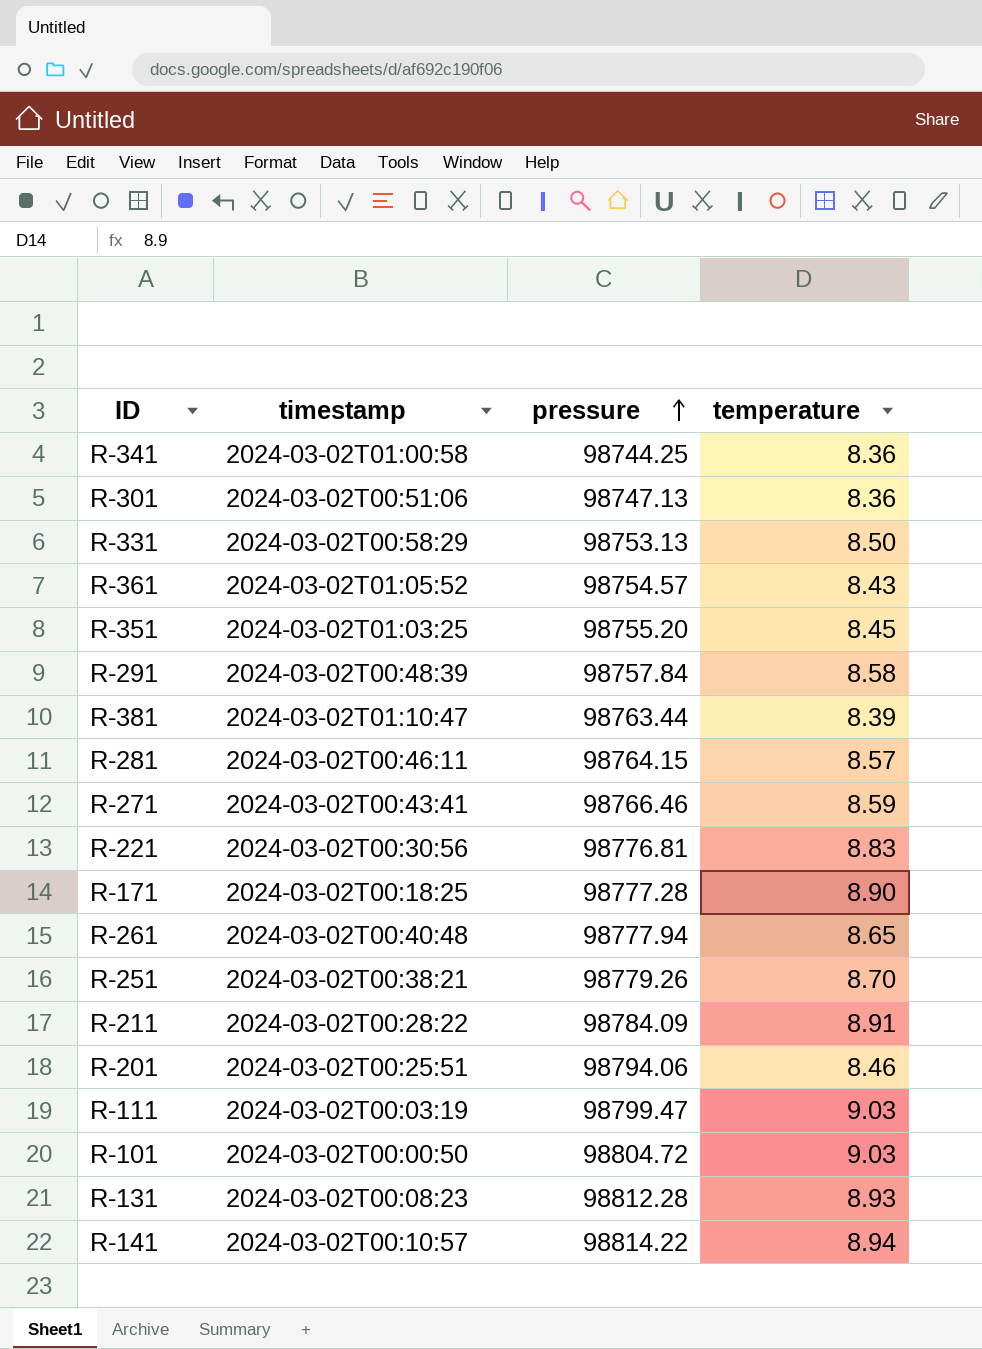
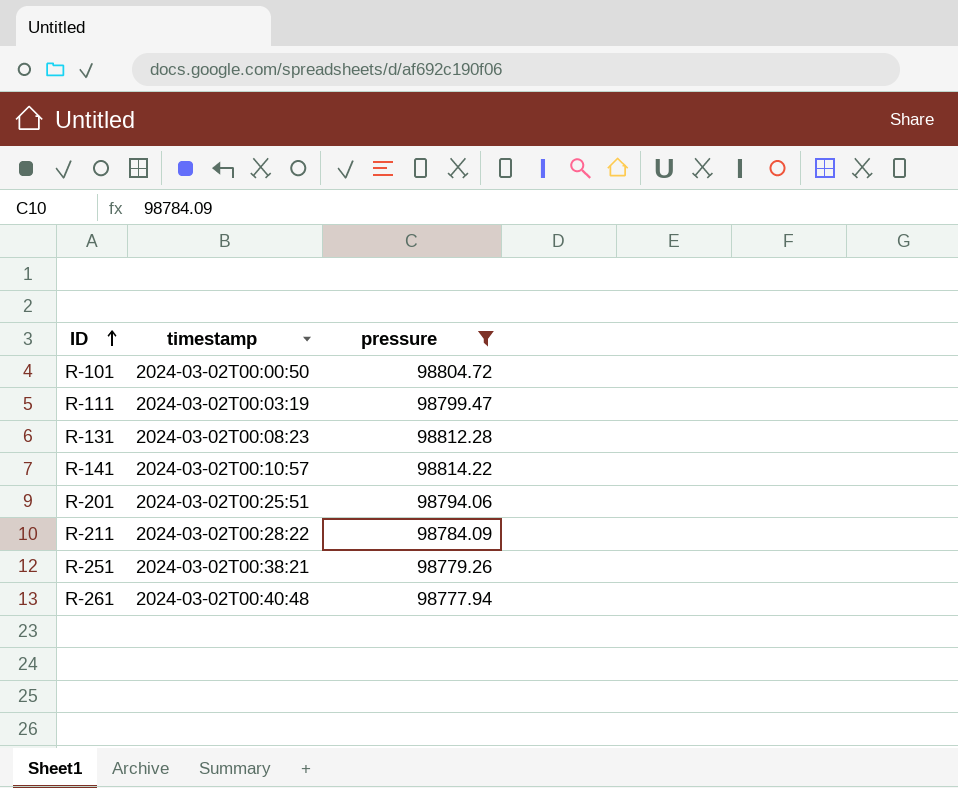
filter: none -> pressure >= 98777.94
row order: pressure ascending -> ID ascending
column temperature | position: 4 -> none

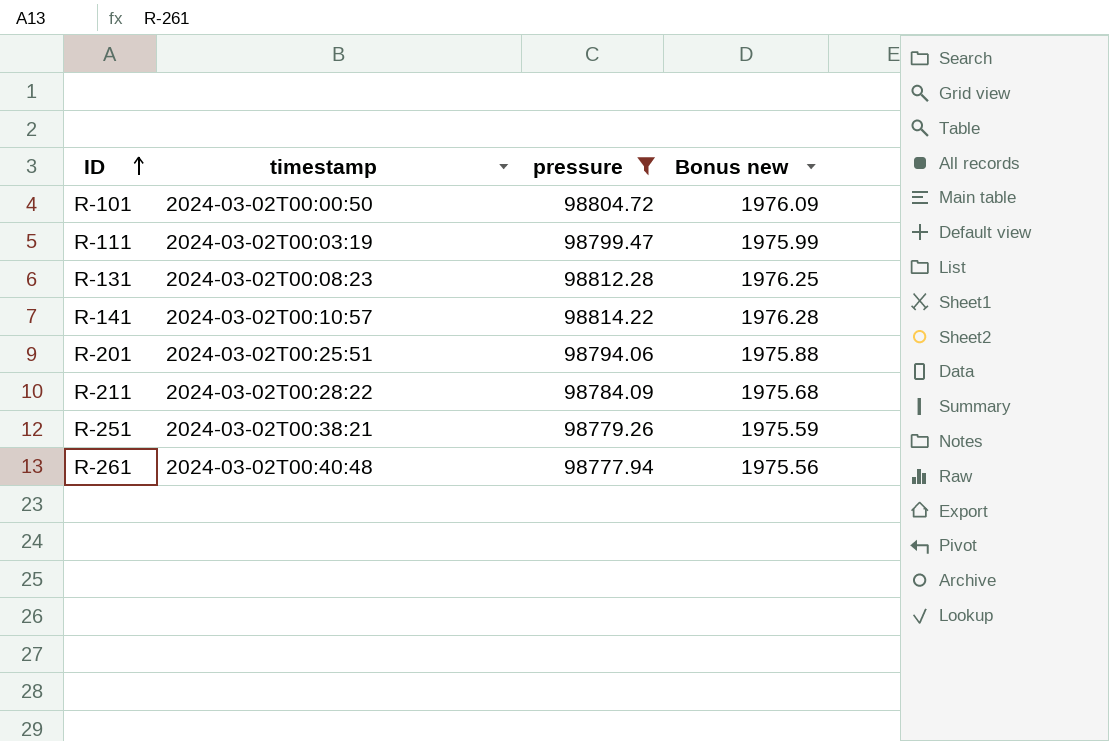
column Bonus new | formula: none -> [pressure] * 0.02

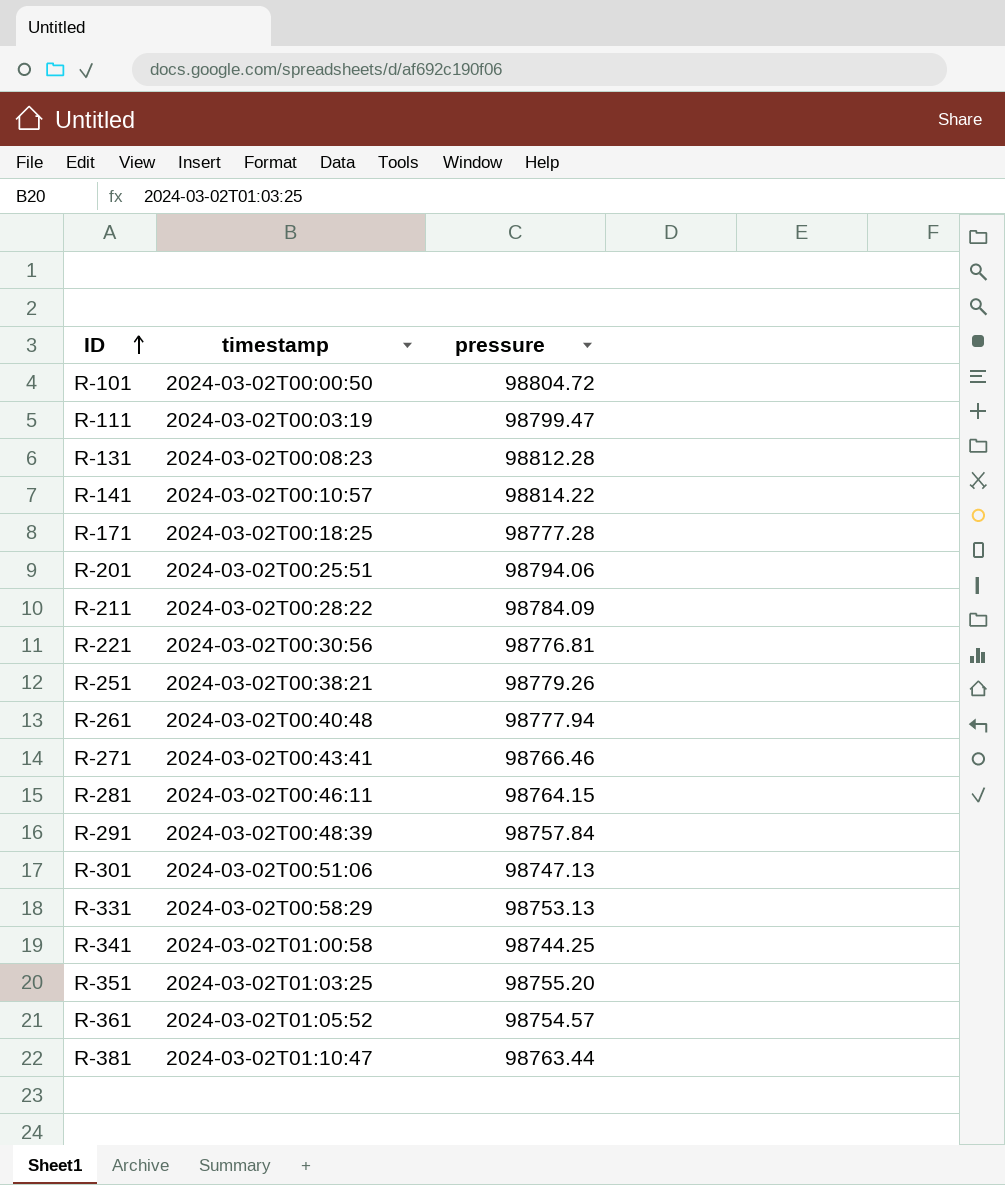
filter: pressure >= 98777.94 -> none
column Bonus new | formula: [pressure] * 0.02 -> none

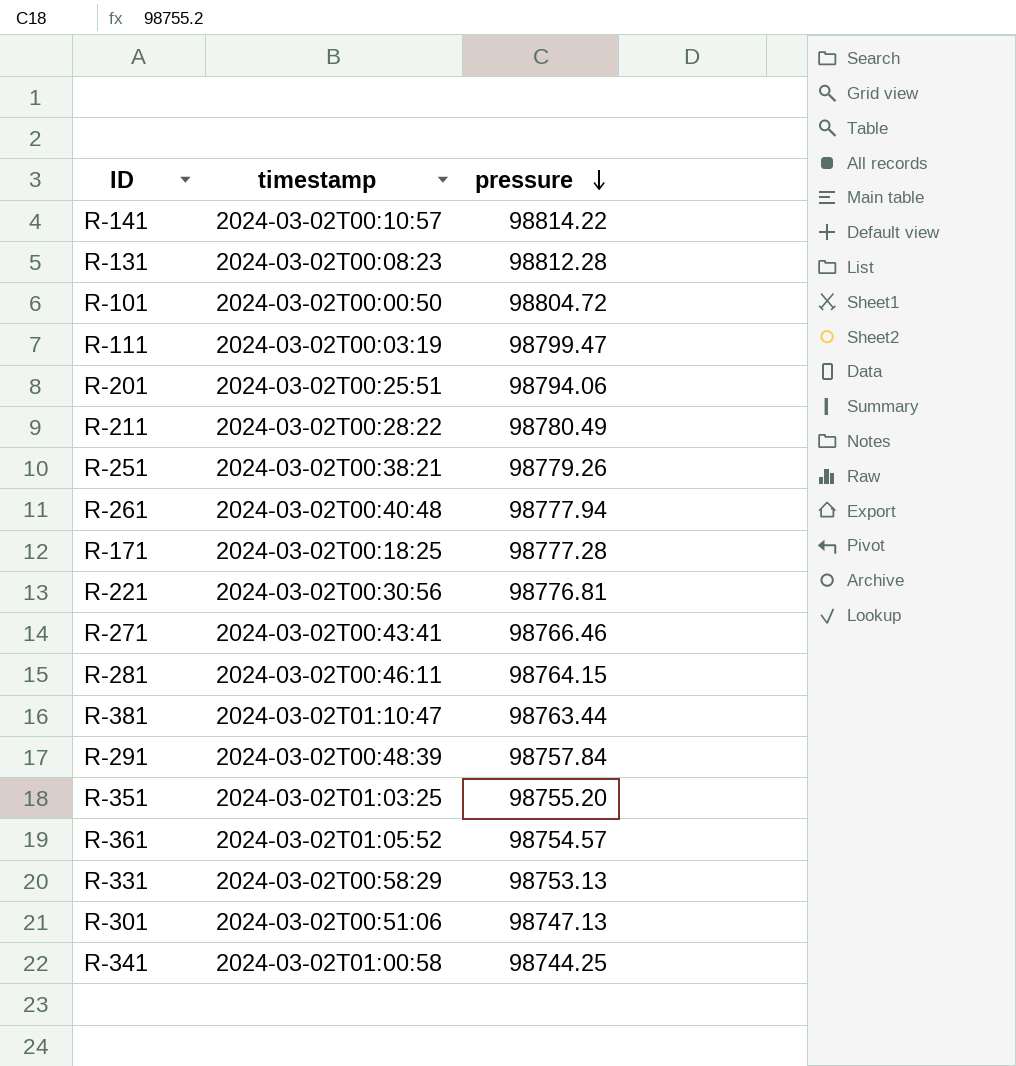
row order: ID ascending -> pressure descending
R-211 | pressure: 98784.09 -> 98780.49

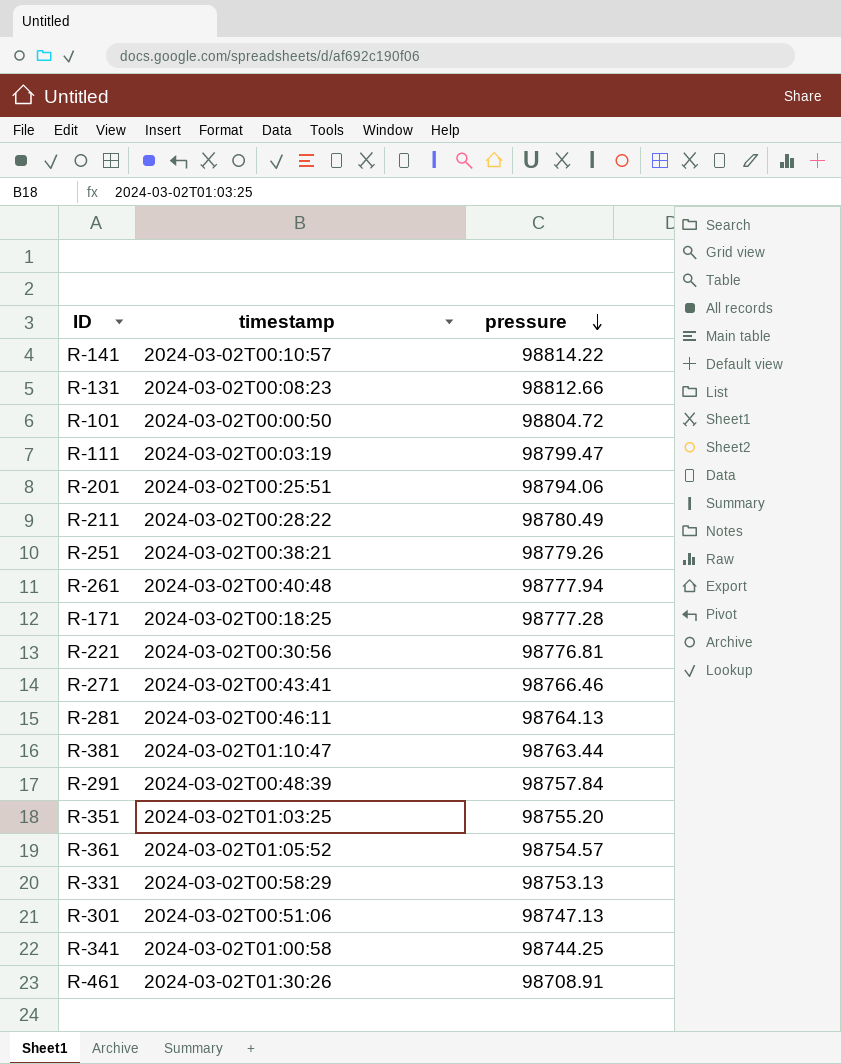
R-131 | pressure: 98812.28 -> 98812.66
R-281 | pressure: 98764.15 -> 98764.13
row R-461: none -> 2024-03-02T01:30:26 | 98708.91

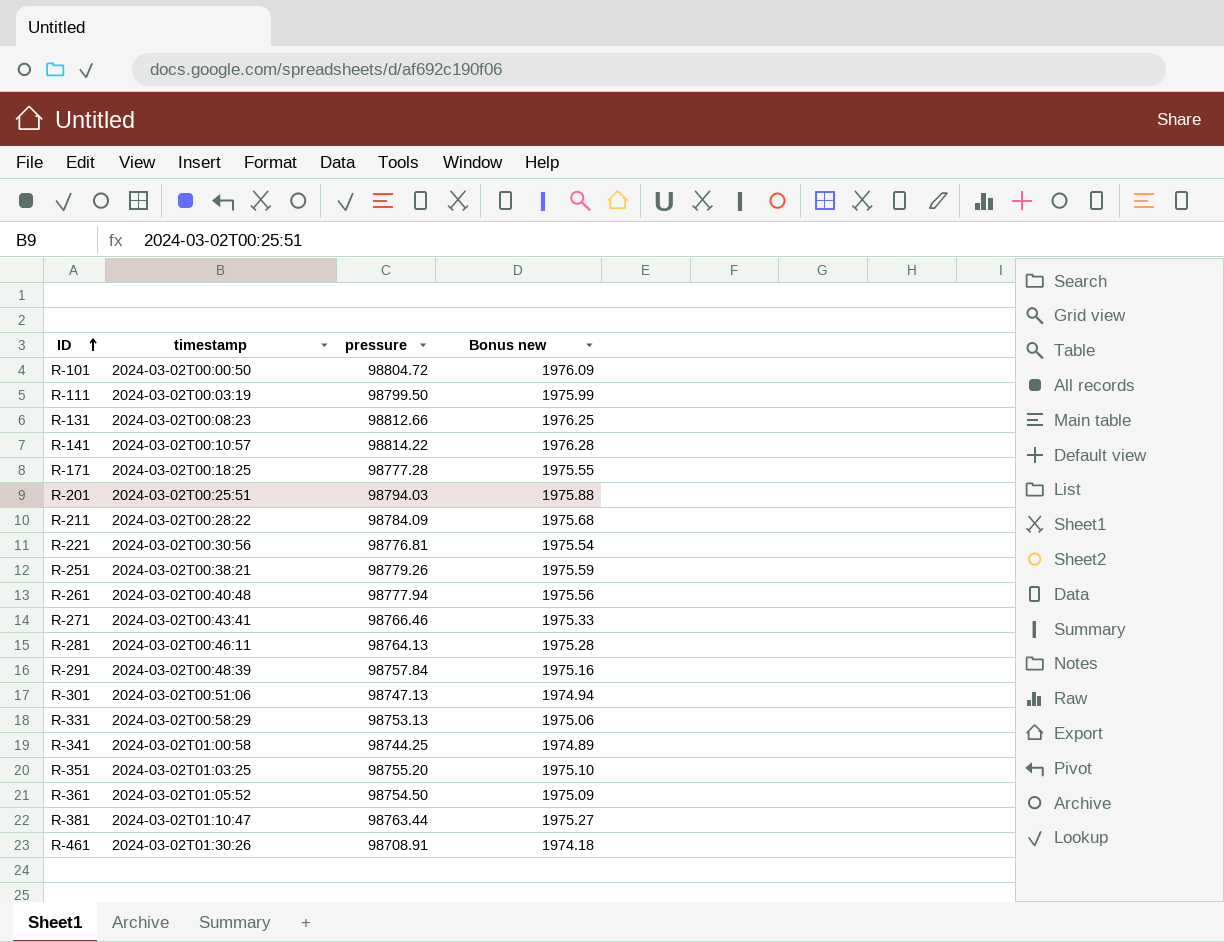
row order: pressure descending -> ID ascending
column Bonus new | formula: none -> [pressure] * 0.02
R-111 | pressure: 98799.47 -> 98799.50
R-201 | pressure: 98794.06 -> 98794.03
R-211 | pressure: 98780.49 -> 98784.09
R-361 | pressure: 98754.57 -> 98754.50

